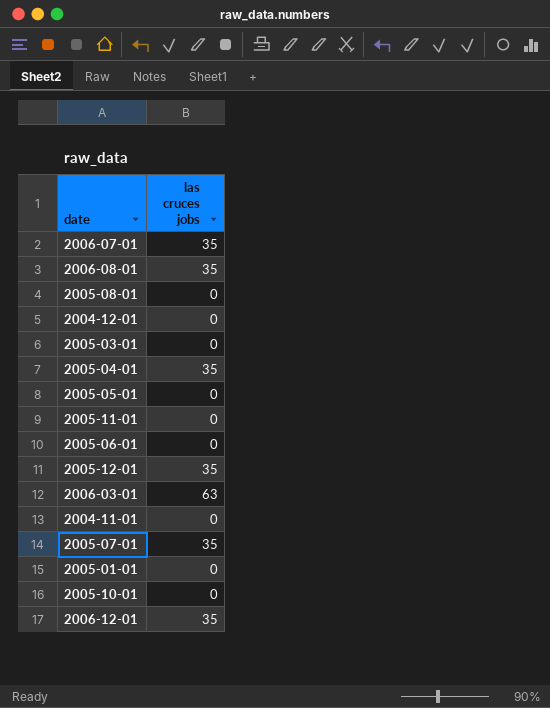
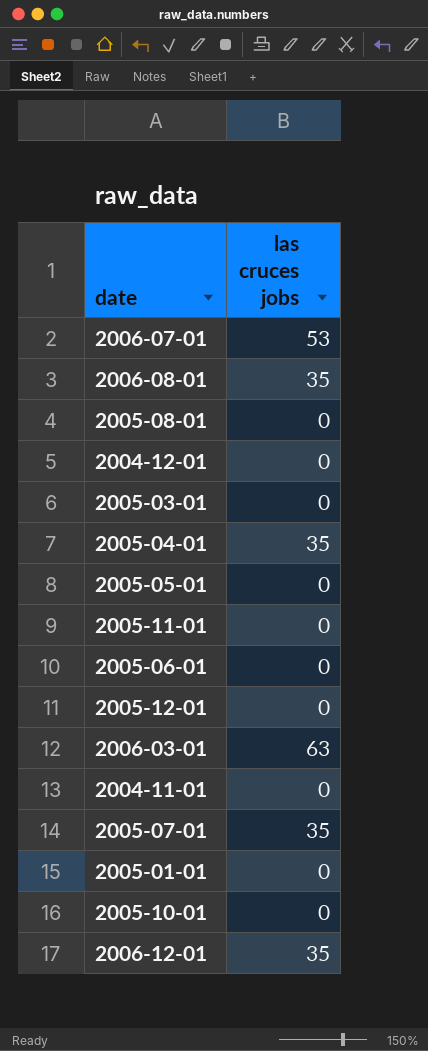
2006-07-01 | las cruces jobs: 35 -> 53
2005-12-01 | las cruces jobs: 35 -> 0

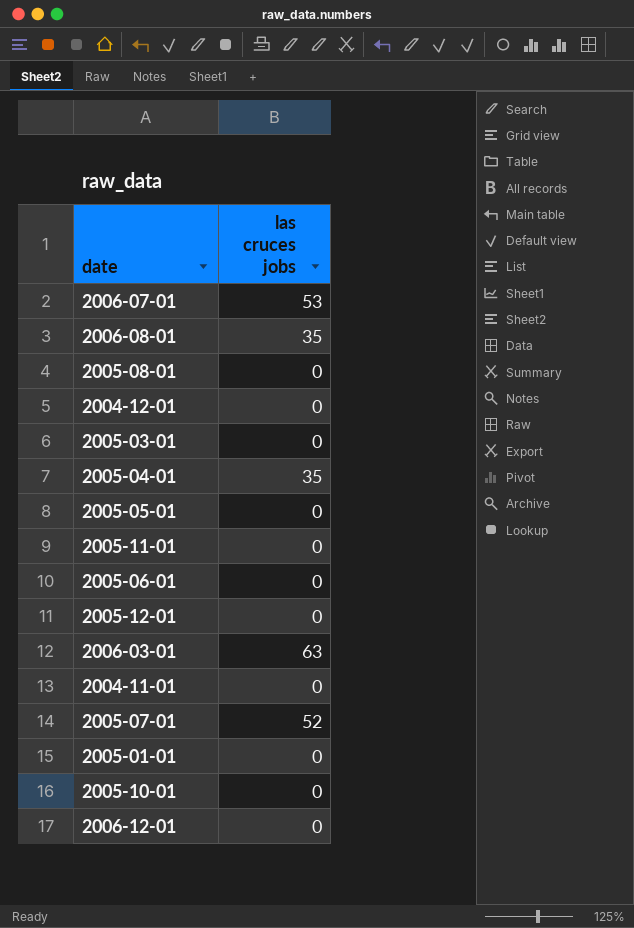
2005-07-01 | las cruces jobs: 35 -> 52
2006-12-01 | las cruces jobs: 35 -> 0

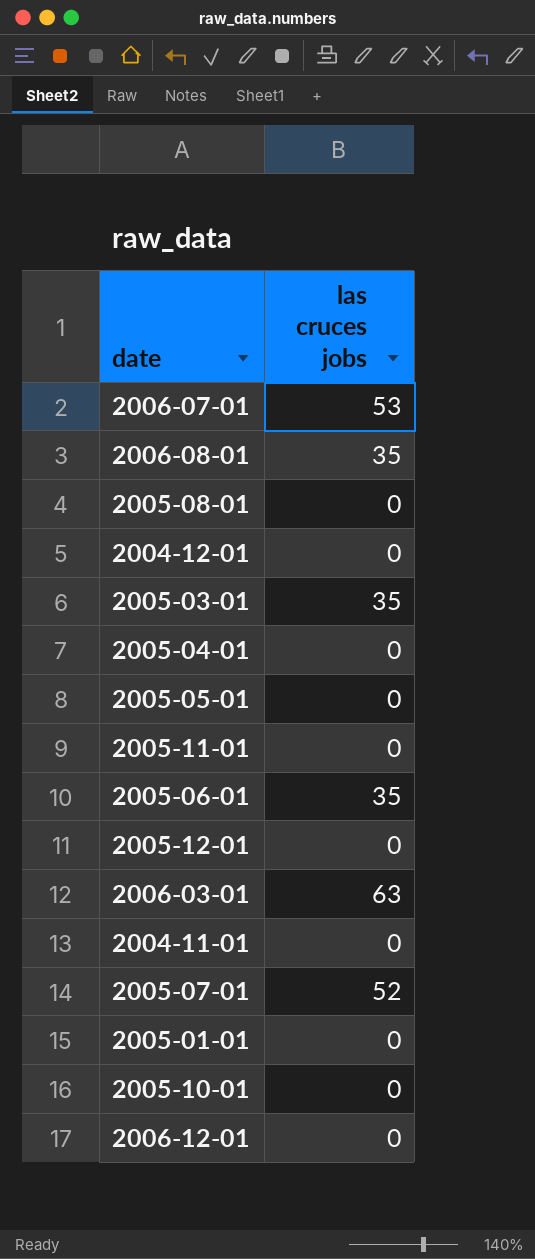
2005-03-01 | las cruces jobs: 0 -> 35
2005-04-01 | las cruces jobs: 35 -> 0
2005-06-01 | las cruces jobs: 0 -> 35

